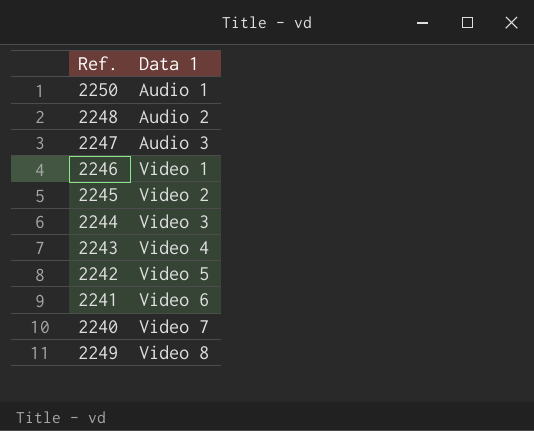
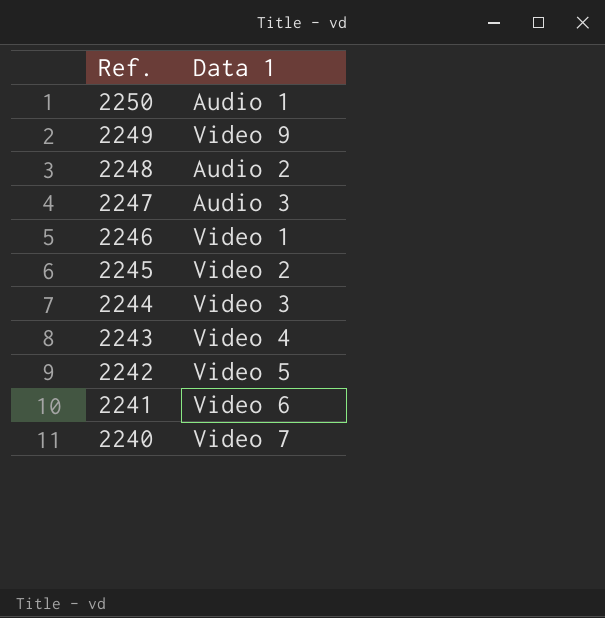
row order: Data 1 ascending -> Ref. descending
2249 | Data 1: Video 8 -> Video 9

